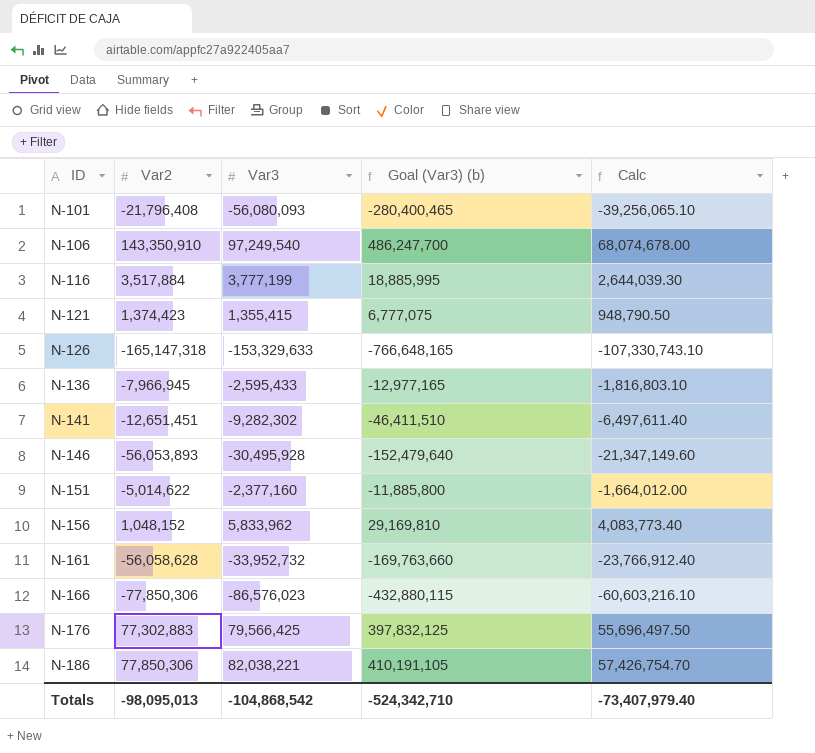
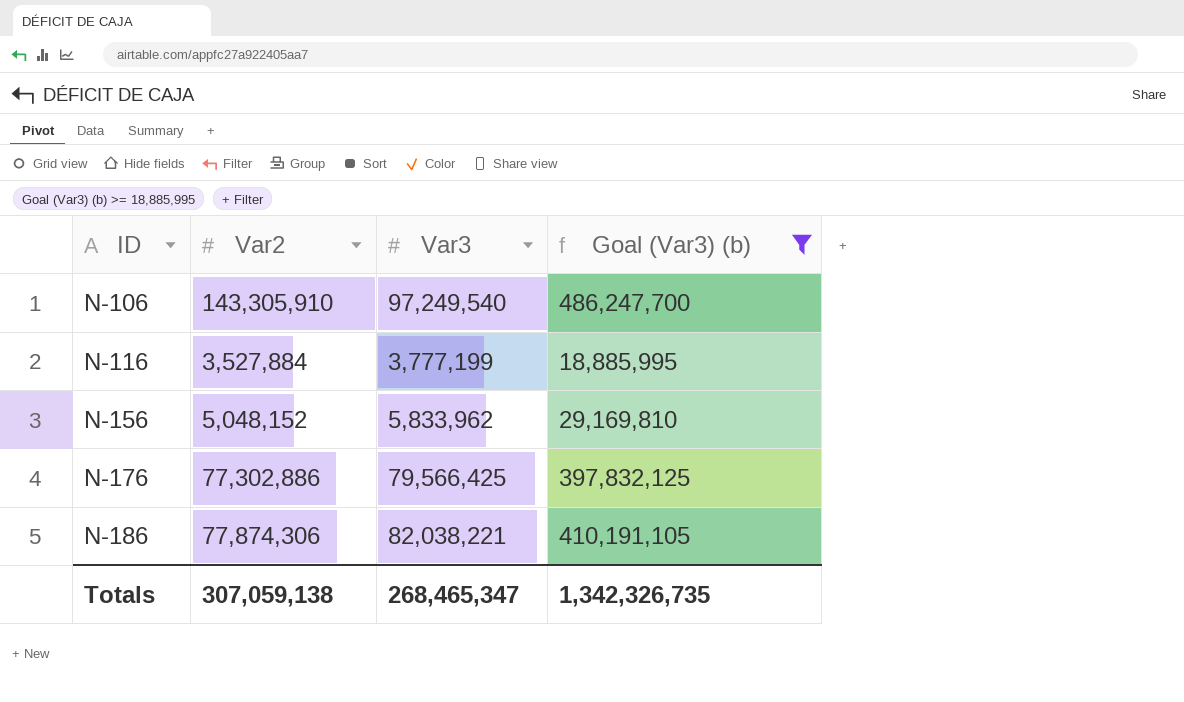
filter: none -> Goal (Var3) (b) >= 18,885,995
column Calc | formula: [Var3] * 0.7 -> none
N-106 | Var2: 143,350,910 -> 143,305,910
N-116 | Var2: 3,517,884 -> 3,527,884
N-156 | Var2: 1,048,152 -> 5,048,152
N-176 | Var2: 77,302,883 -> 77,302,886
N-186 | Var2: 77,850,306 -> 77,874,306
Totals | Var2: -98,095,013 -> 307,059,138
Totals | Var3: -104,868,542 -> 268,465,347
Totals | Goal (Var3) (b): -524,342,710 -> 1,342,326,735

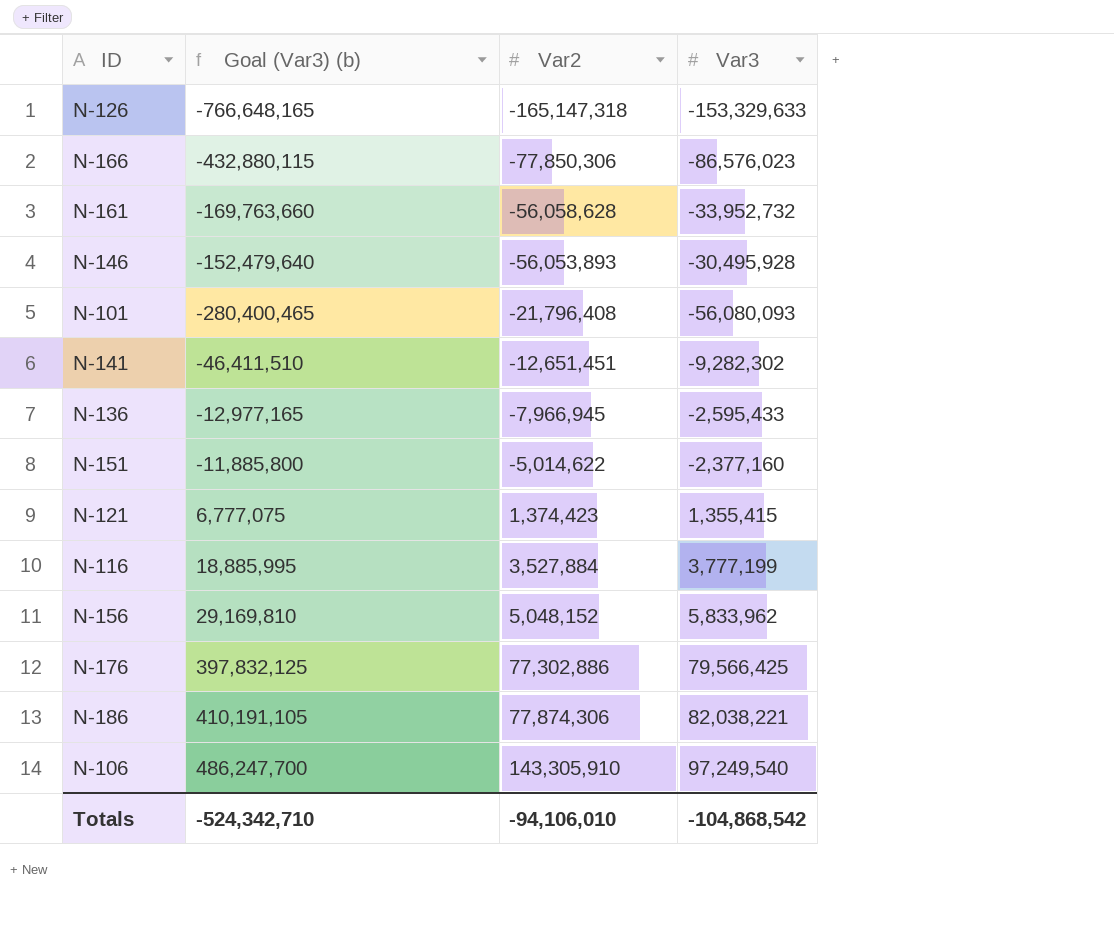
filter: Goal (Var3) (b) >= 18,885,995 -> none
row order: ID ascending -> Var2 ascending
column Goal (Var3) (b) | position: 4 -> 2
Totals | Goal (Var3) (b): 1,342,326,735 -> -524,342,710
Totals | Var2: 307,059,138 -> -94,106,010
Totals | Var3: 268,465,347 -> -104,868,542

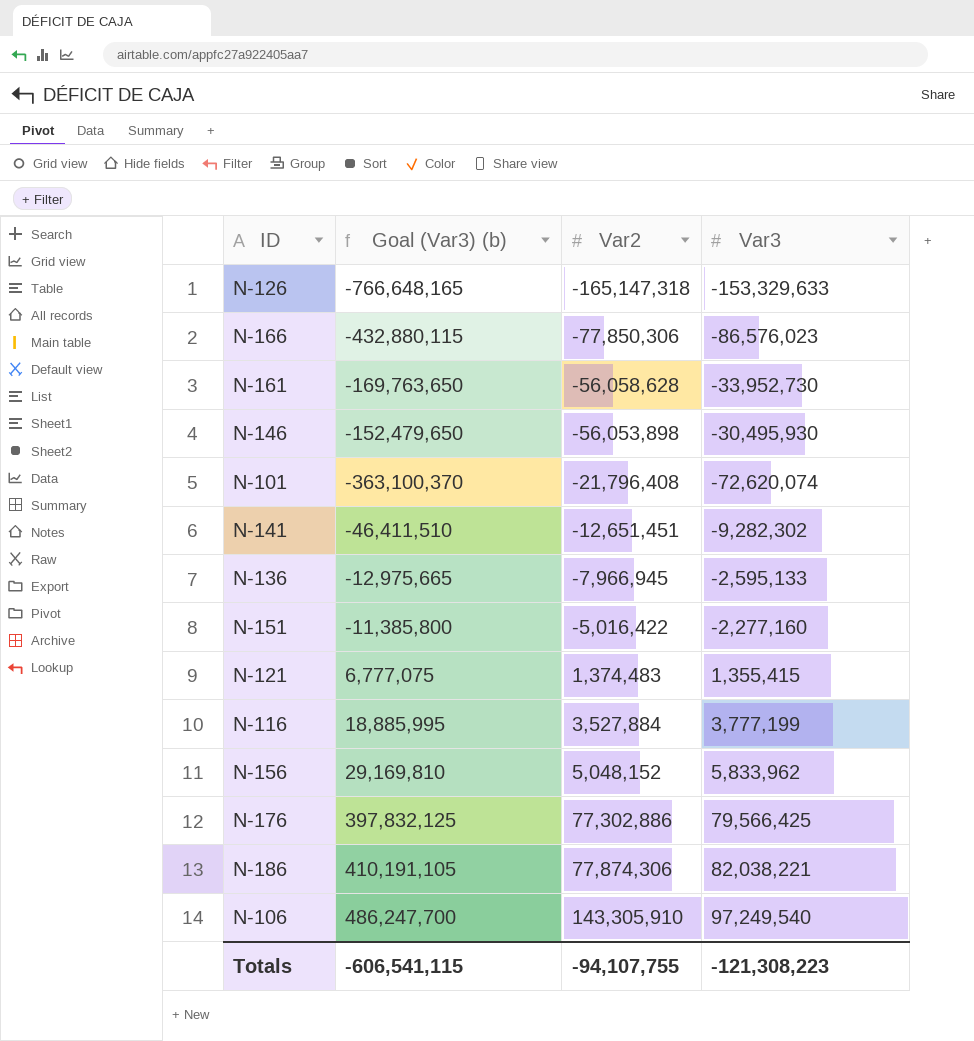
N-161 | Goal (Var3) (b): -169,763,660 -> -169,763,650
N-161 | Var3: -33,952,732 -> -33,952,730
N-146 | Goal (Var3) (b): -152,479,640 -> -152,479,650
N-146 | Var2: -56,053,893 -> -56,053,898
N-146 | Var3: -30,495,928 -> -30,495,930
N-101 | Goal (Var3) (b): -280,400,465 -> -363,100,370
N-101 | Var3: -56,080,093 -> -72,620,074
N-136 | Goal (Var3) (b): -12,977,165 -> -12,975,665
N-136 | Var3: -2,595,433 -> -2,595,133
N-151 | Goal (Var3) (b): -11,885,800 -> -11,385,800
N-151 | Var2: -5,014,622 -> -5,016,422
N-151 | Var3: -2,377,160 -> -2,277,160
N-121 | Var2: 1,374,423 -> 1,374,483
Totals | Goal (Var3) (b): -524,342,710 -> -606,541,115
Totals | Var2: -94,106,010 -> -94,107,755
Totals | Var3: -104,868,542 -> -121,308,223

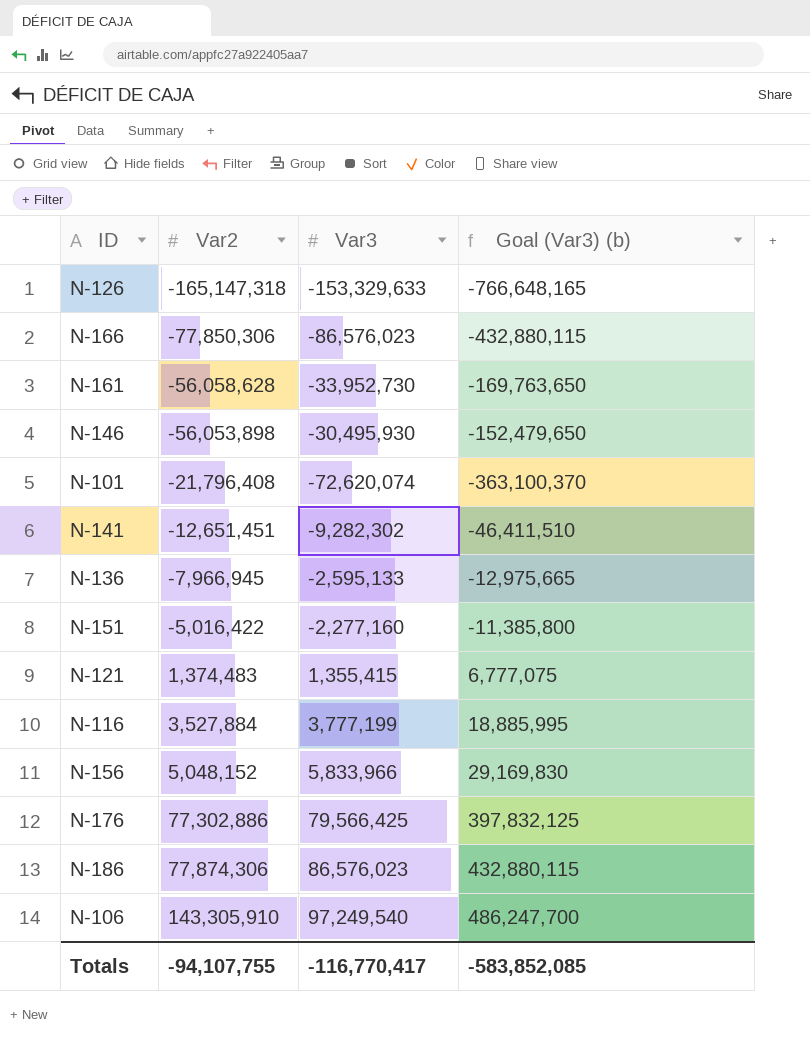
column Goal (Var3) (b) | position: 2 -> 4
N-156 | Var3: 5,833,962 -> 5,833,966
N-156 | Goal (Var3) (b): 29,169,810 -> 29,169,830
N-186 | Var3: 82,038,221 -> 86,576,023
N-186 | Goal (Var3) (b): 410,191,105 -> 432,880,115
Totals | Var3: -121,308,223 -> -116,770,417
Totals | Goal (Var3) (b): -606,541,115 -> -583,852,085

